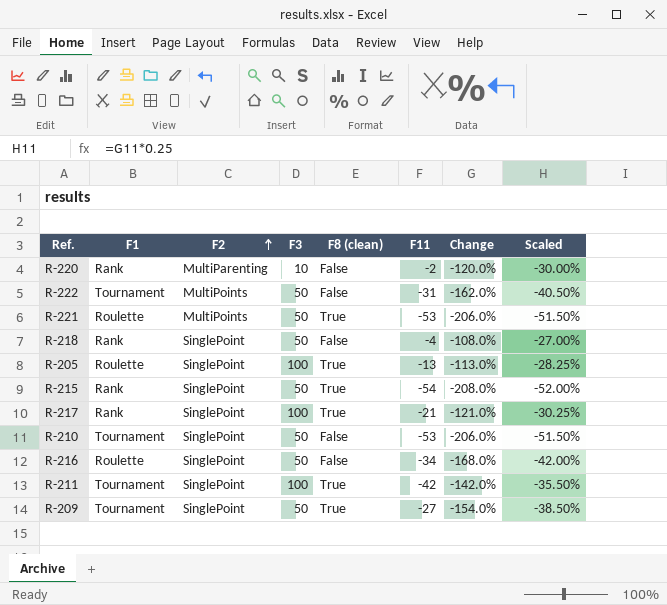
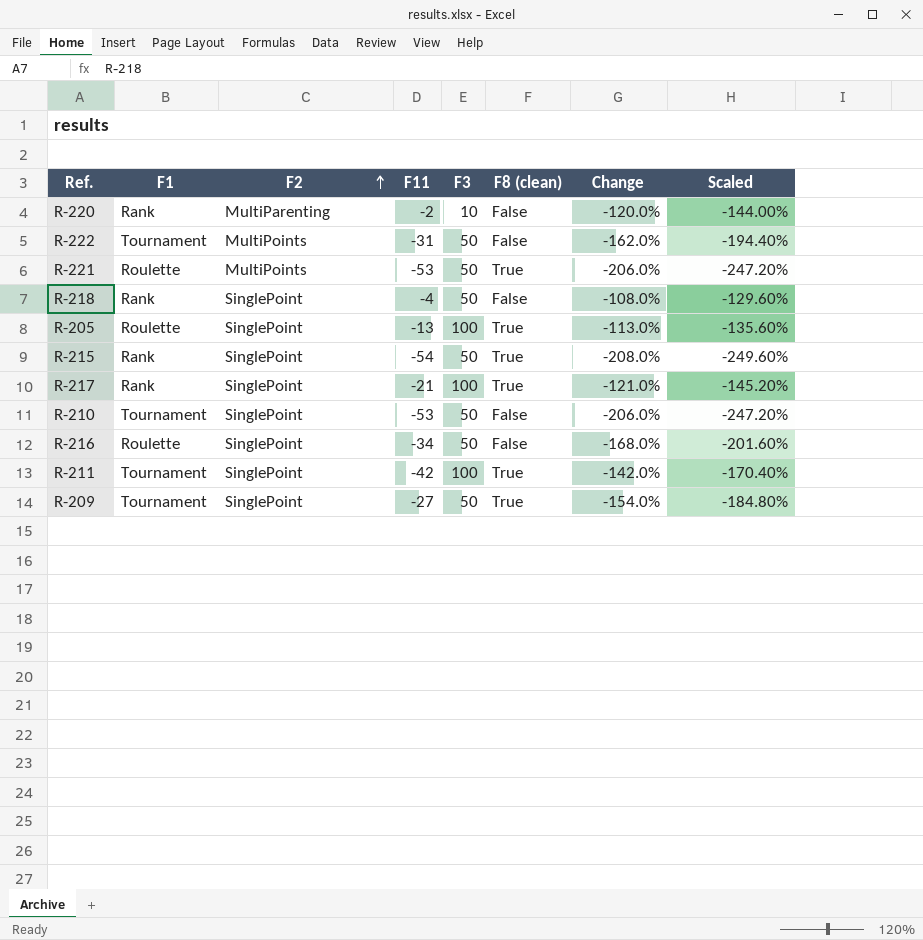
column F11 | position: 6 -> 4
column Scaled | formula: [Change] * 0.25 -> [Change] * 1.2

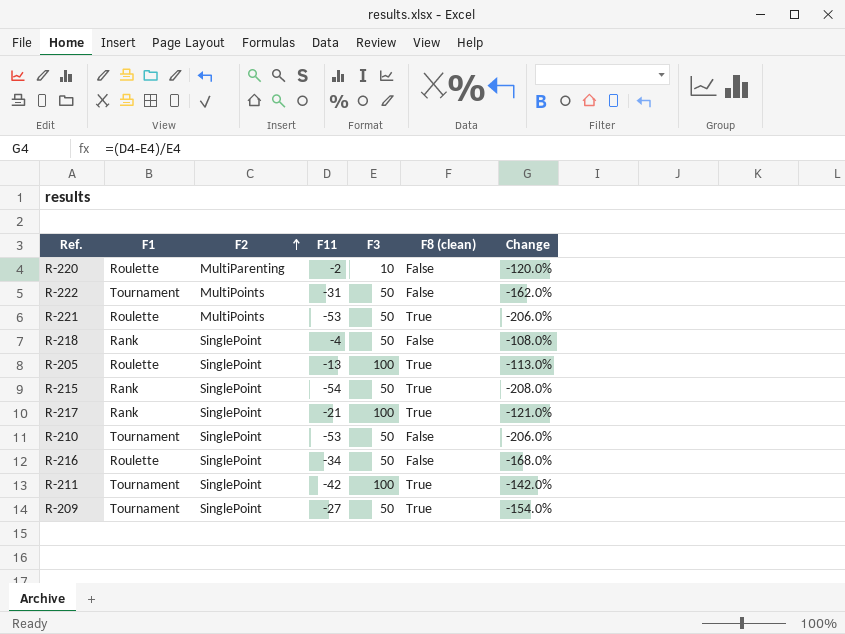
column Scaled | formula: [Change] * 1.2 -> none
R-220 | F1: Rank -> Roulette

